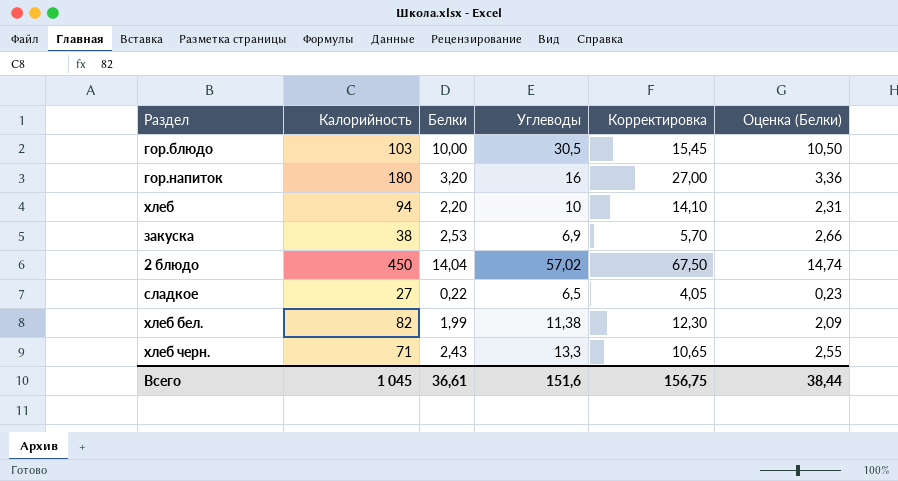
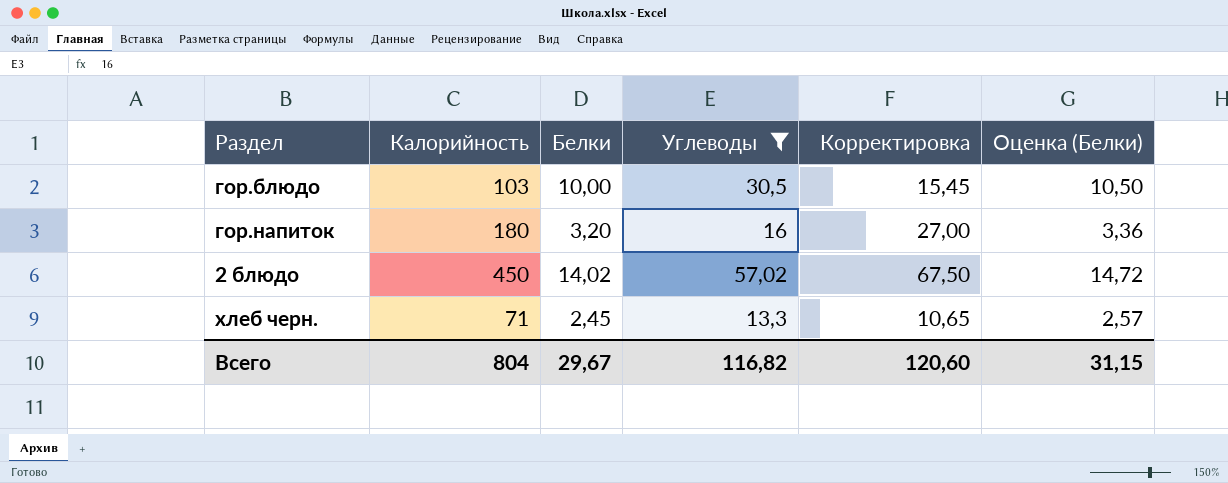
filter: none -> Углеводы >= 13,3
2 блюдо | Белки: 14,04 -> 14,02
2 блюдо | Оценка (Белки): 14,74 -> 14,72
хлеб черн. | Белки: 2,43 -> 2,45
хлеб черн. | Оценка (Белки): 2,55 -> 2,57
Всего | Калорийность: 1 045 -> 804
Всего | Белки: 36,61 -> 29,67
Всего | Углеводы: 151,6 -> 116,82
Всего | Корректировка: 156,75 -> 120,60
Всего | Оценка (Белки): 38,44 -> 31,15

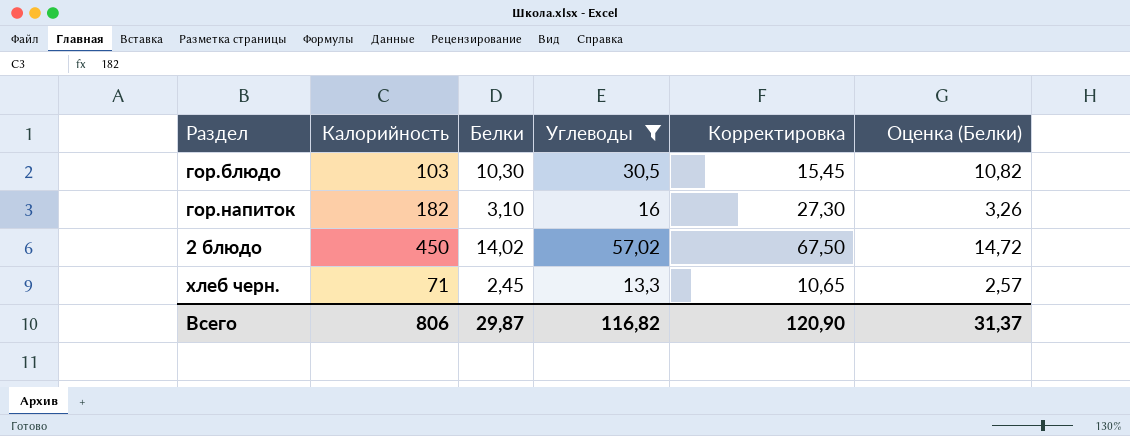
гор.блюдо | Белки: 10,00 -> 10,30
гор.блюдо | Оценка (Белки): 10,50 -> 10,82
гор.напиток | Калорийность: 180 -> 182
гор.напиток | Белки: 3,20 -> 3,10
гор.напиток | Корректировка: 27,00 -> 27,30
гор.напиток | Оценка (Белки): 3,36 -> 3,26
Всего | Калорийность: 804 -> 806
Всего | Белки: 29,67 -> 29,87
Всего | Корректировка: 120,60 -> 120,90
Всего | Оценка (Белки): 31,15 -> 31,37

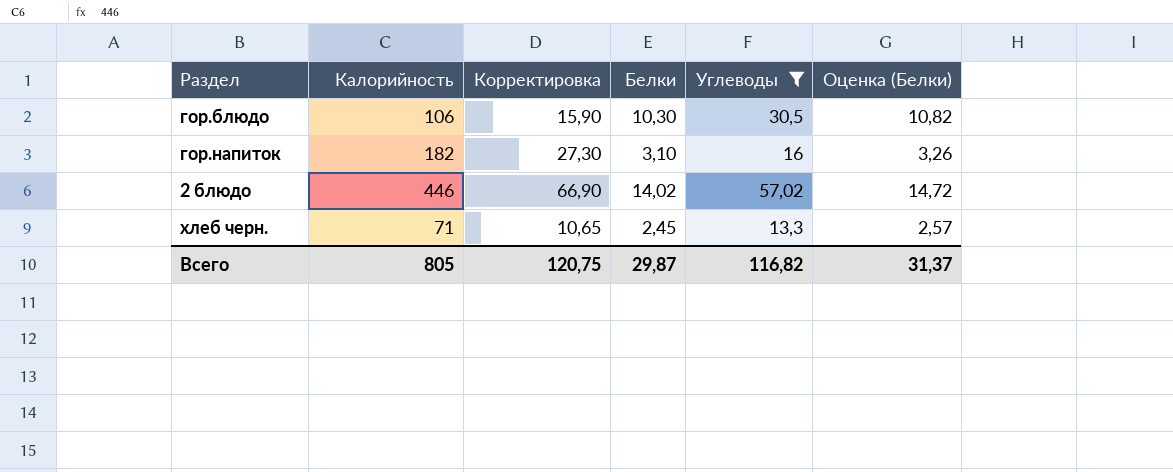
column Корректировка | position: 5 -> 3
гор.блюдо | Калорийность: 103 -> 106
гор.блюдо | Корректировка: 15,45 -> 15,90
2 блюдо | Калорийность: 450 -> 446
2 блюдо | Корректировка: 67,50 -> 66,90
Всего | Калорийность: 806 -> 805
Всего | Корректировка: 120,90 -> 120,75

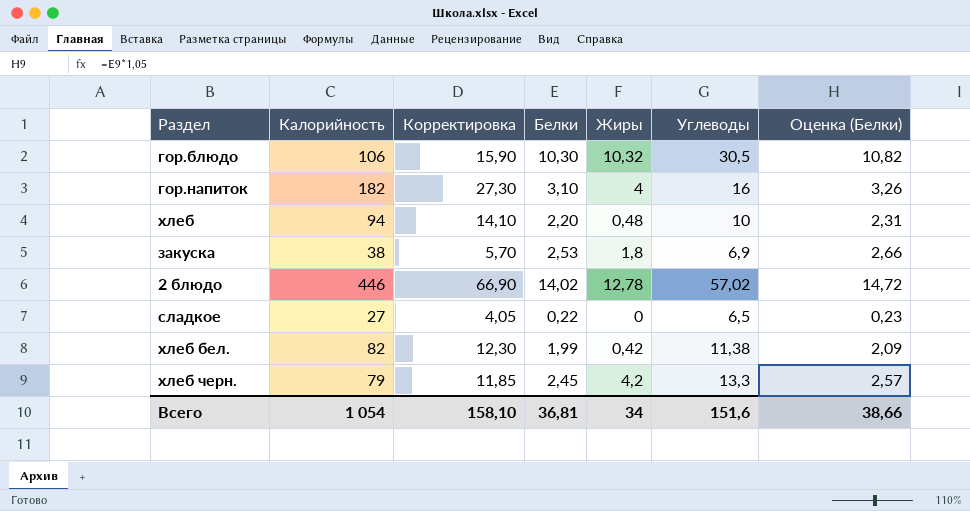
filter: Углеводы >= 13,3 -> none
column Жиры | position: none -> 5
хлеб черн. | Калорийность: 71 -> 79
хлеб черн. | Корректировка: 10,65 -> 11,85
Всего | Калорийность: 805 -> 1 054
Всего | Корректировка: 120,75 -> 158,10
Всего | Белки: 29,87 -> 36,81
Всего | Углеводы: 116,82 -> 151,6
Всего | Оценка (Белки): 31,37 -> 38,66

